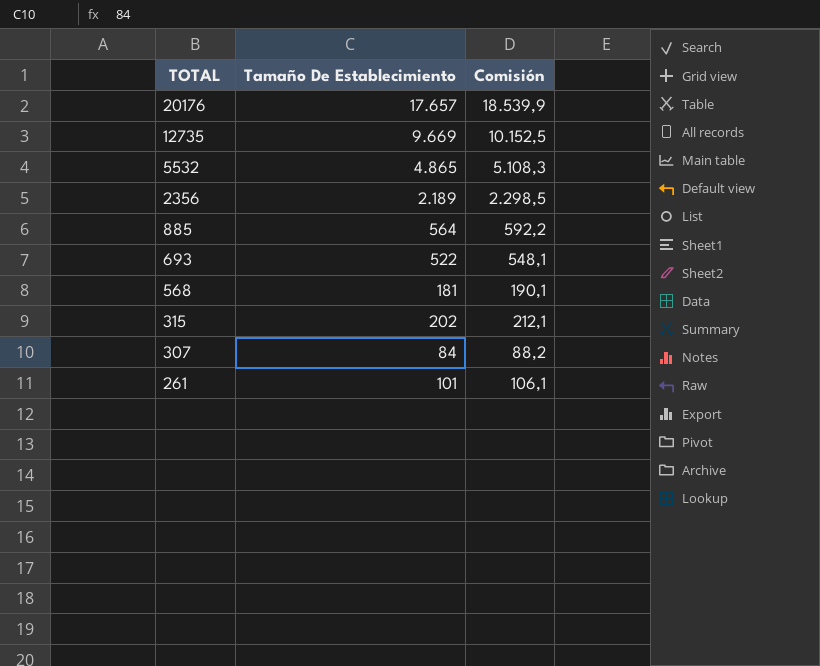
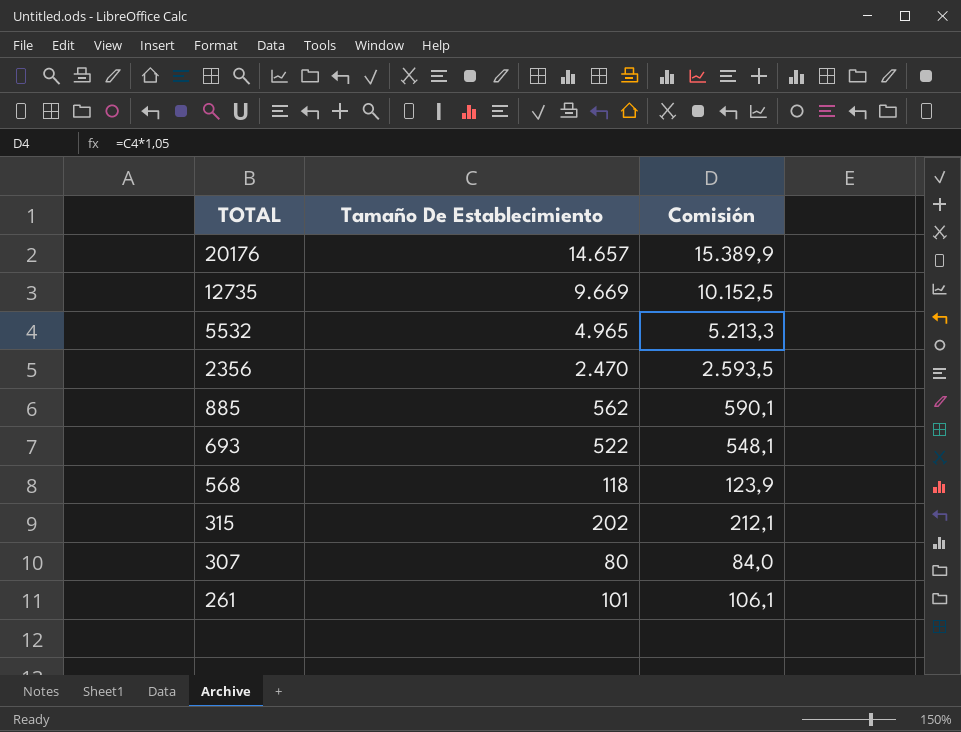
20176 | Tamaño De Establecimiento: 17.657 -> 14.657
20176 | Comisión: 18.539,9 -> 15.389,9
5532 | Tamaño De Establecimiento: 4.865 -> 4.965
5532 | Comisión: 5.108,3 -> 5.213,3
2356 | Tamaño De Establecimiento: 2.189 -> 2.470
2356 | Comisión: 2.298,5 -> 2.593,5
885 | Tamaño De Establecimiento: 564 -> 562
885 | Comisión: 592,2 -> 590,1
568 | Tamaño De Establecimiento: 181 -> 118
568 | Comisión: 190,1 -> 123,9
307 | Tamaño De Establecimiento: 84 -> 80
307 | Comisión: 88,2 -> 84,0

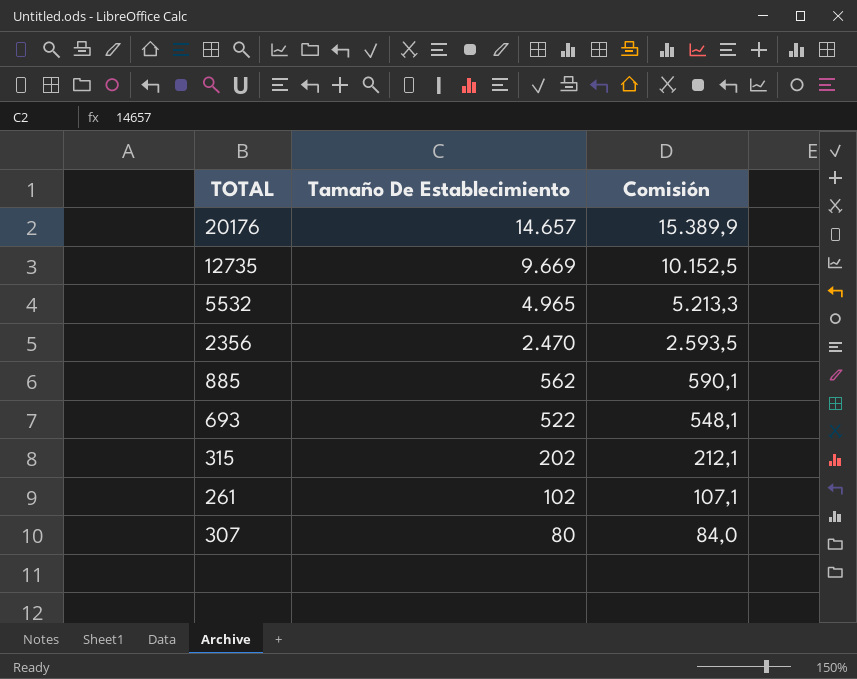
row order: TOTAL descending -> Tamaño De Establecimiento descending
row 568: 118 | 123,9 -> none
261 | Tamaño De Establecimiento: 101 -> 102
261 | Comisión: 106,1 -> 107,1

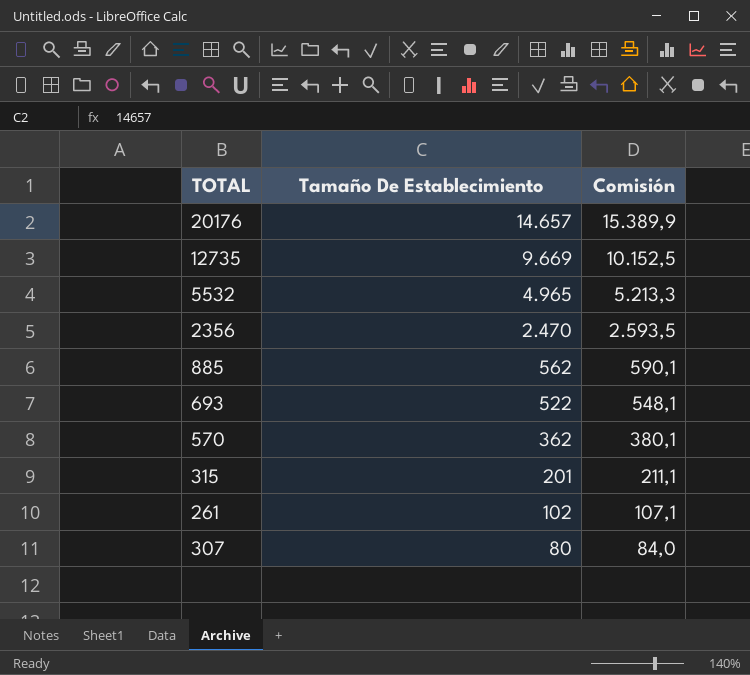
row 570: none -> 362 | 380,1
315 | Tamaño De Establecimiento: 202 -> 201
315 | Comisión: 212,1 -> 211,1

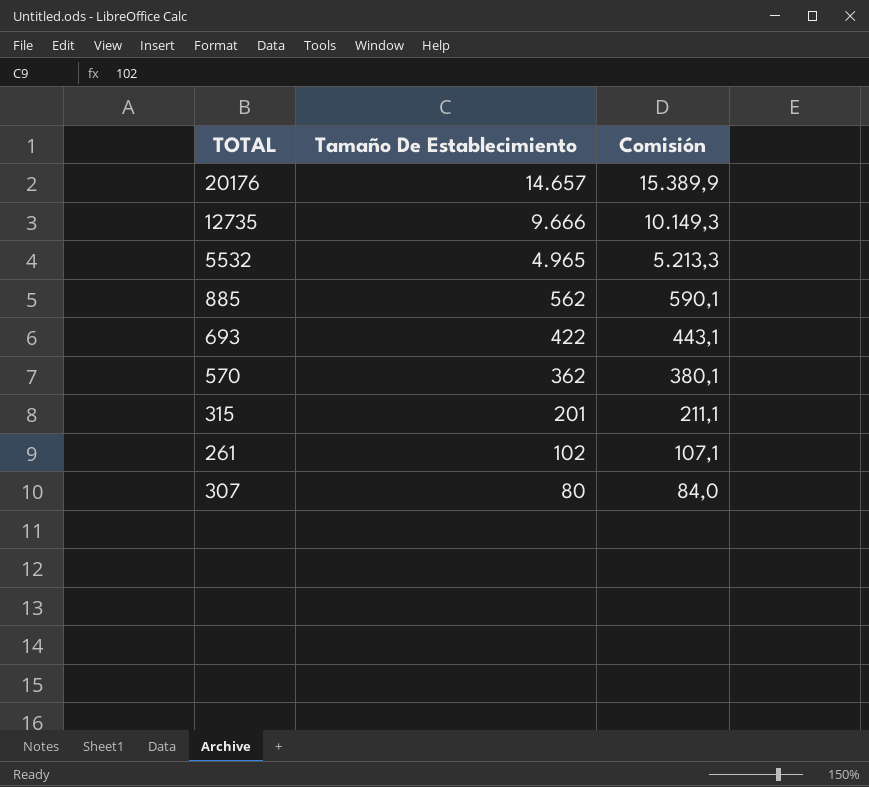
row 2356: 2.470 | 2.593,5 -> none
12735 | Tamaño De Establecimiento: 9.669 -> 9.666
12735 | Comisión: 10.152,5 -> 10.149,3
693 | Tamaño De Establecimiento: 522 -> 422
693 | Comisión: 548,1 -> 443,1

